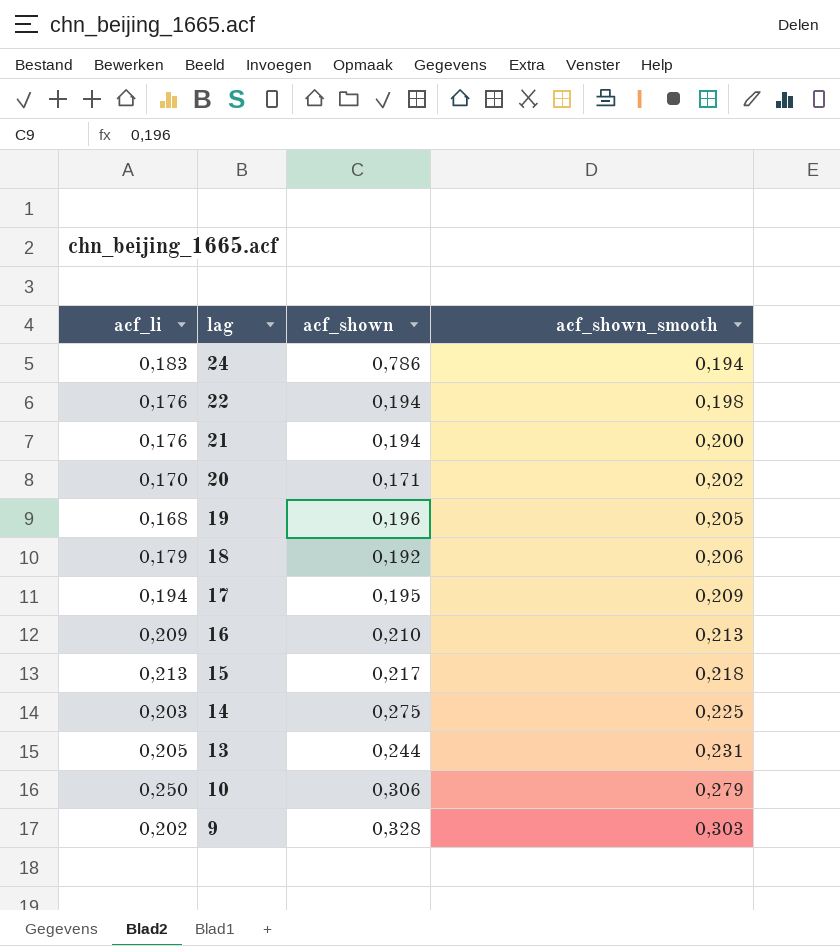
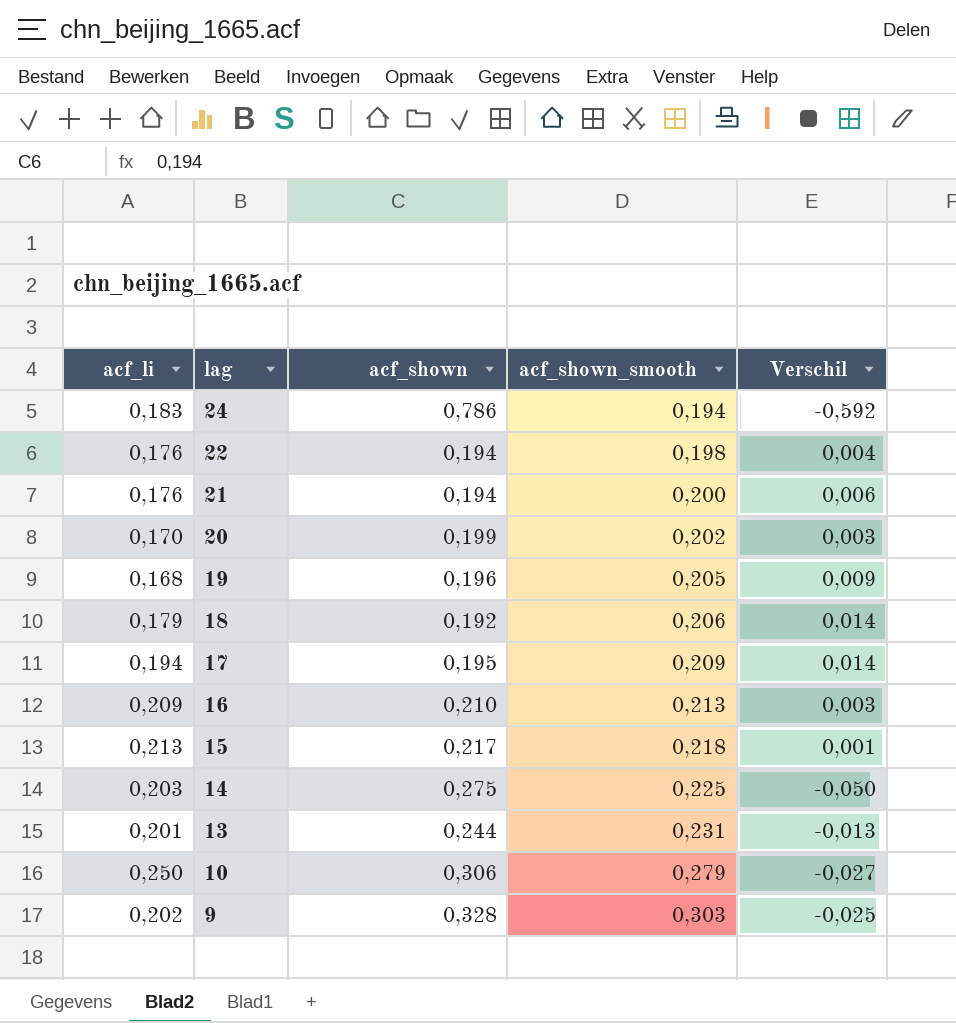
column Verschil | formula: none -> [acf_shown_smooth] - [acf_shown]
20 | acf_shown: 0,171 -> 0,199
13 | acf_li: 0,205 -> 0,201

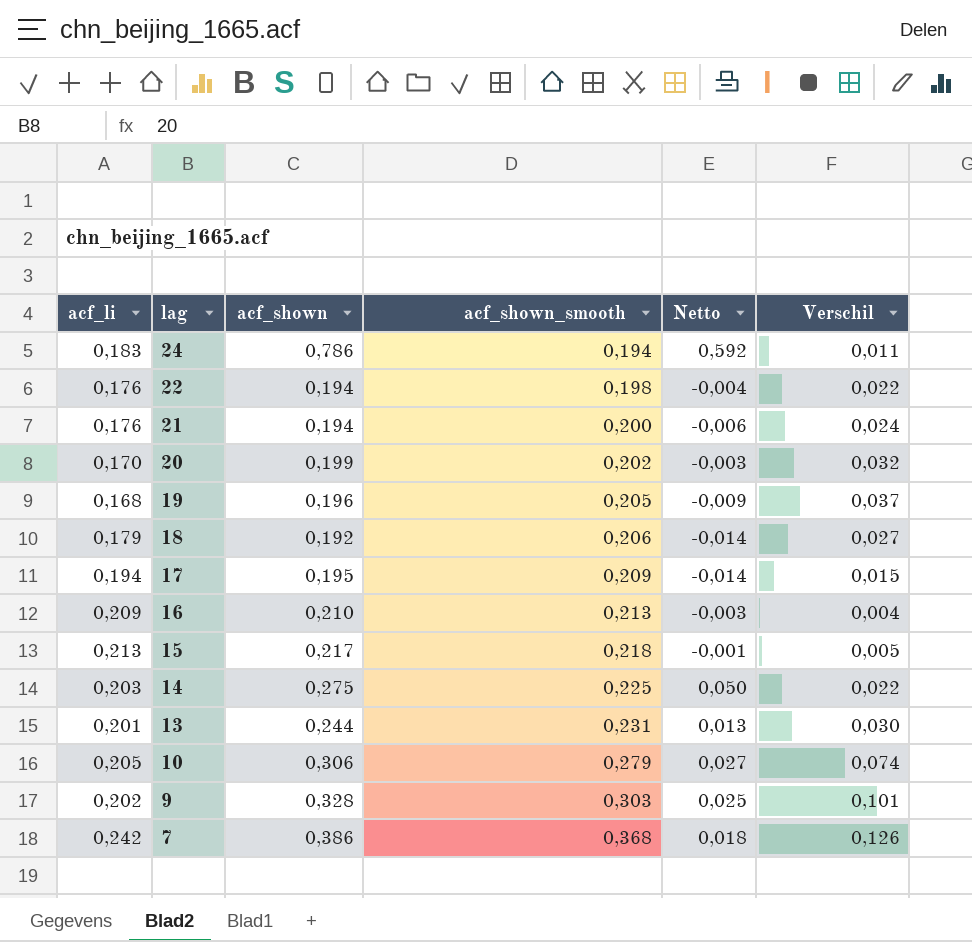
column Netto | formula: none -> [acf_shown] - [acf_shown_smooth]
column Verschil | formula: [acf_shown_smooth] - [acf_shown] -> [acf_shown_smooth] - [acf_li]
10 | acf_li: 0,250 -> 0,205
row 7: none -> 0,242 | 0,386 | 0,368 | 0,018 | 0,126

